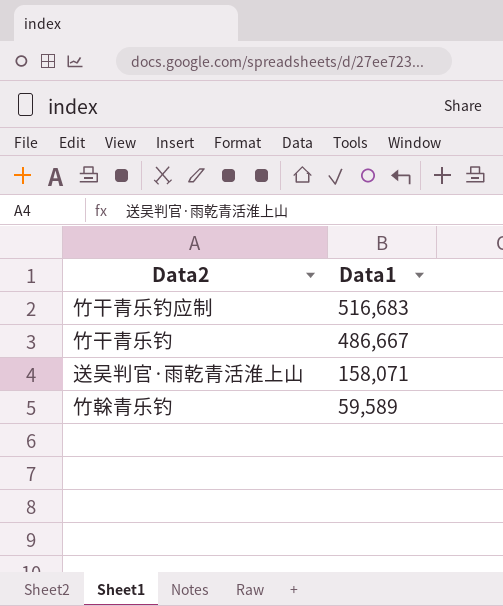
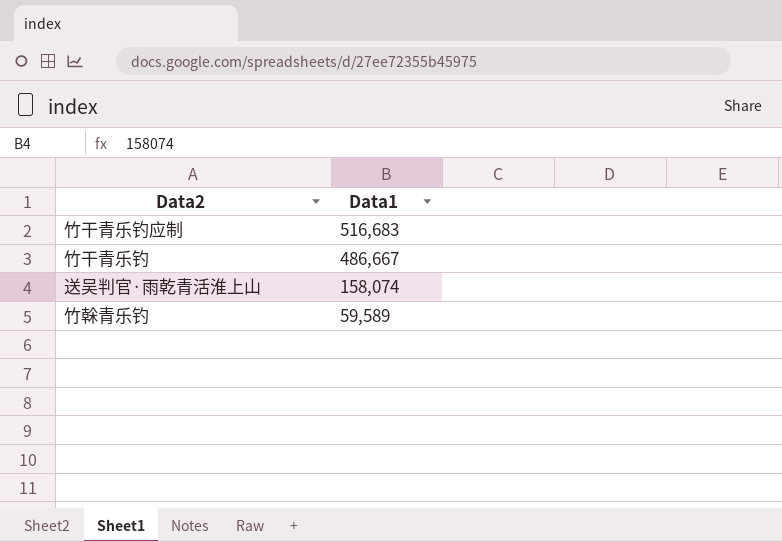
送吴判官·雨乾青活淮上山 | Data1: 158,071 -> 158,074

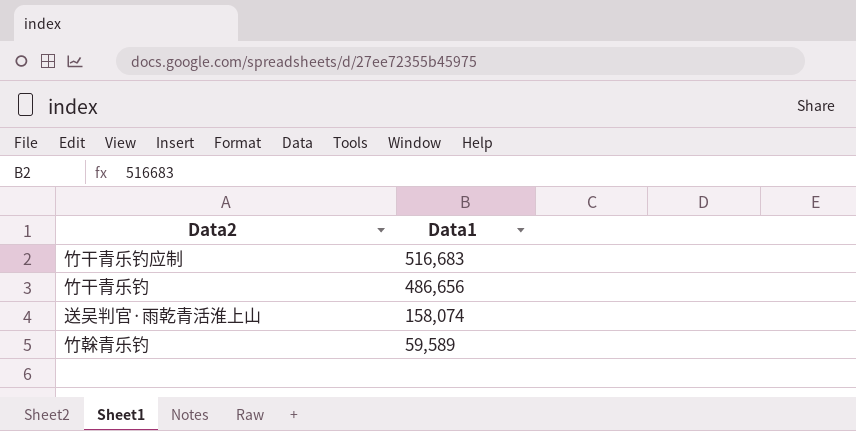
竹干青乐钓 | Data1: 486,667 -> 486,656

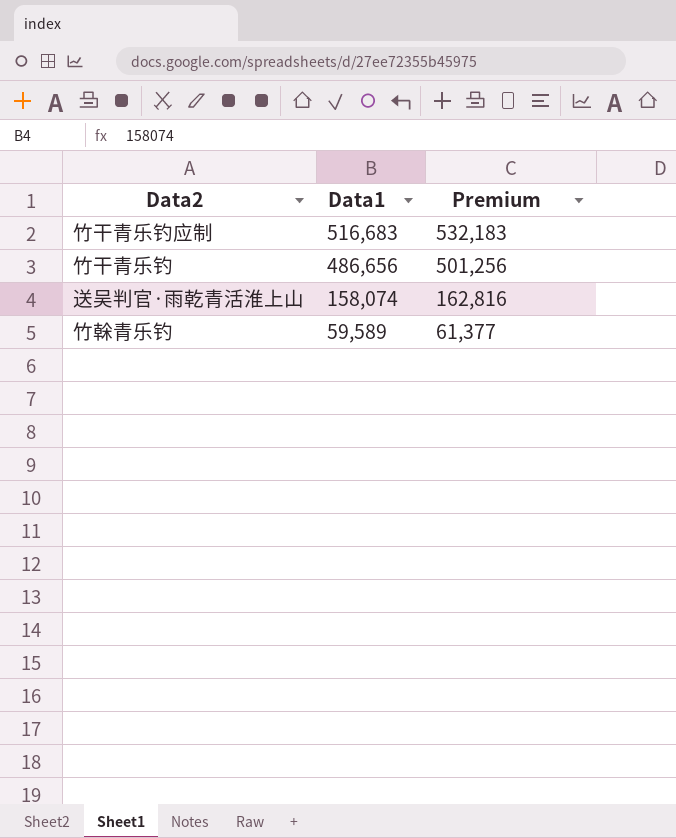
column Premium | formula: none -> [Data1] * 1.03

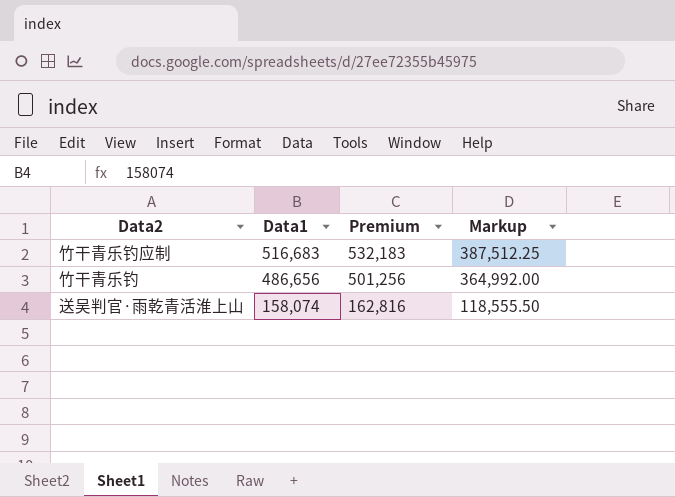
column Markup | formula: none -> [Data1] * 0.75
row 竹榦青乐钓: 59,589 | 61,377 -> none

